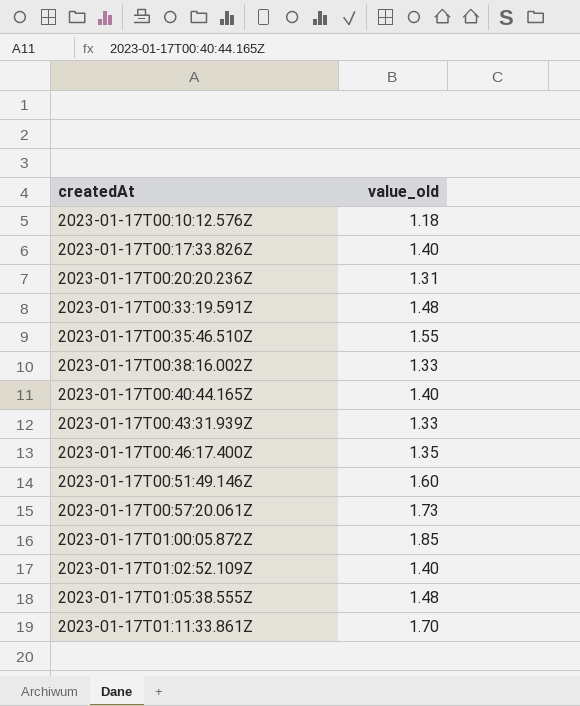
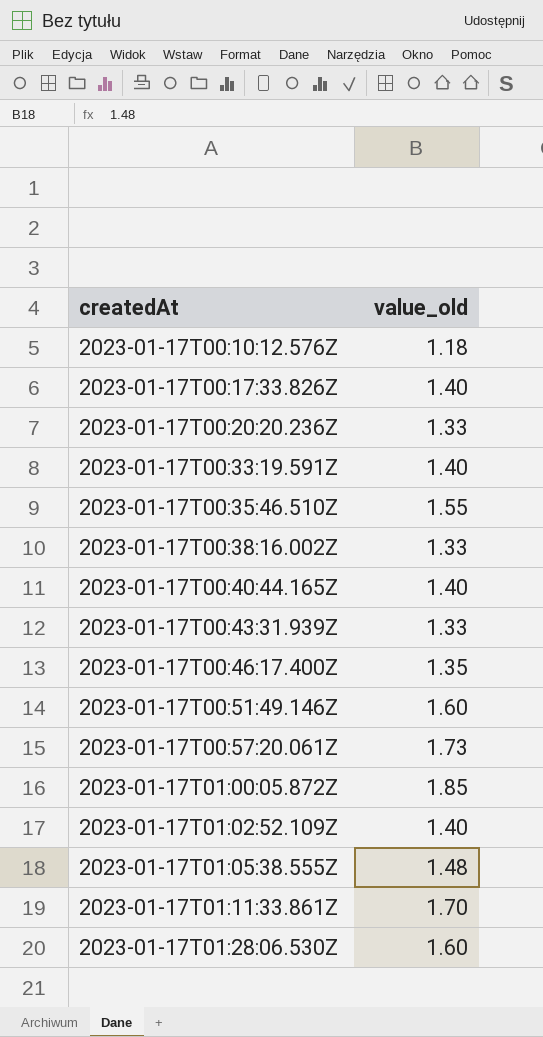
2023-01-17T00:20:20.236Z | value_old: 1.31 -> 1.33
2023-01-17T00:33:19.591Z | value_old: 1.48 -> 1.40
row 2023-01-17T01:28:06.530Z: none -> 1.60

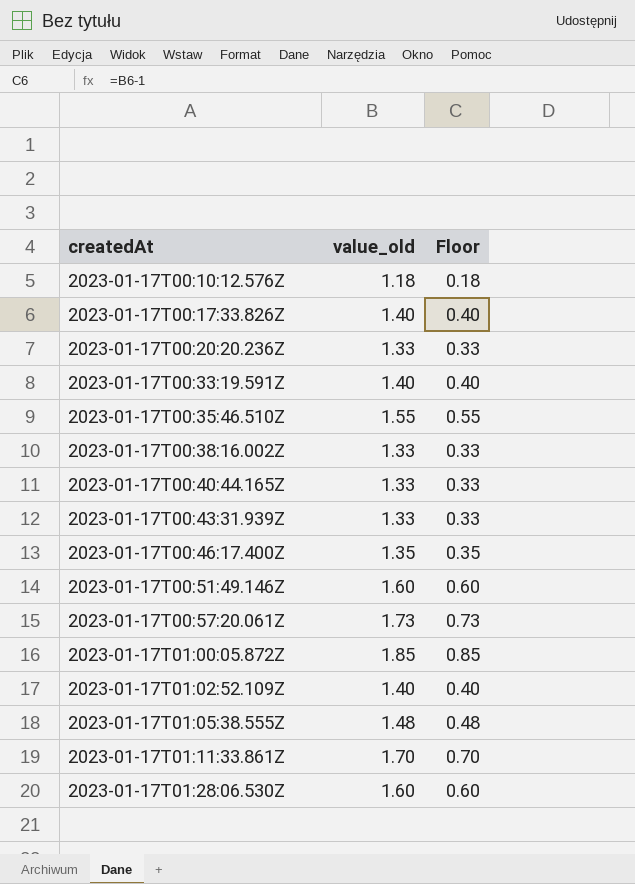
column Floor | formula: none -> [value_old] - 1
2023-01-17T00:40:44.165Z | value_old: 1.40 -> 1.33

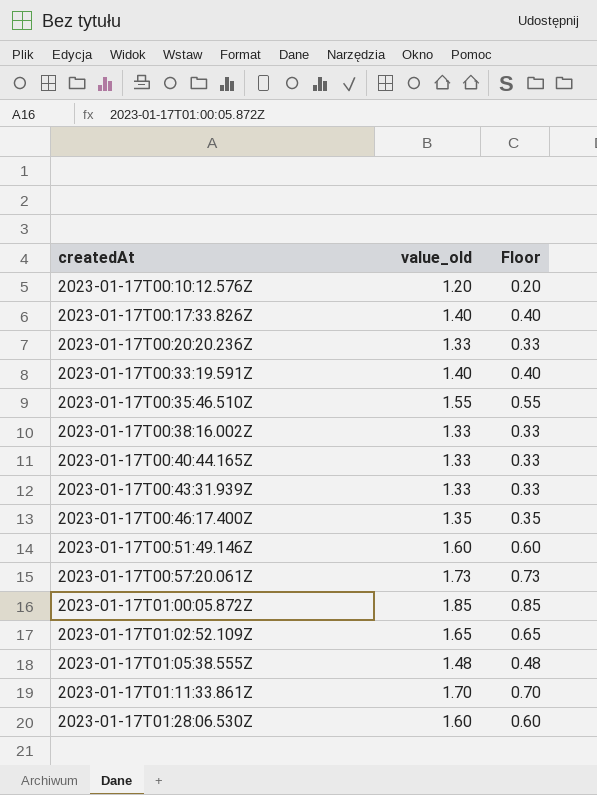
2023-01-17T00:10:12.576Z | value_old: 1.18 -> 1.20
2023-01-17T00:10:12.576Z | Floor: 0.18 -> 0.20
2023-01-17T01:02:52.109Z | value_old: 1.40 -> 1.65
2023-01-17T01:02:52.109Z | Floor: 0.40 -> 0.65

